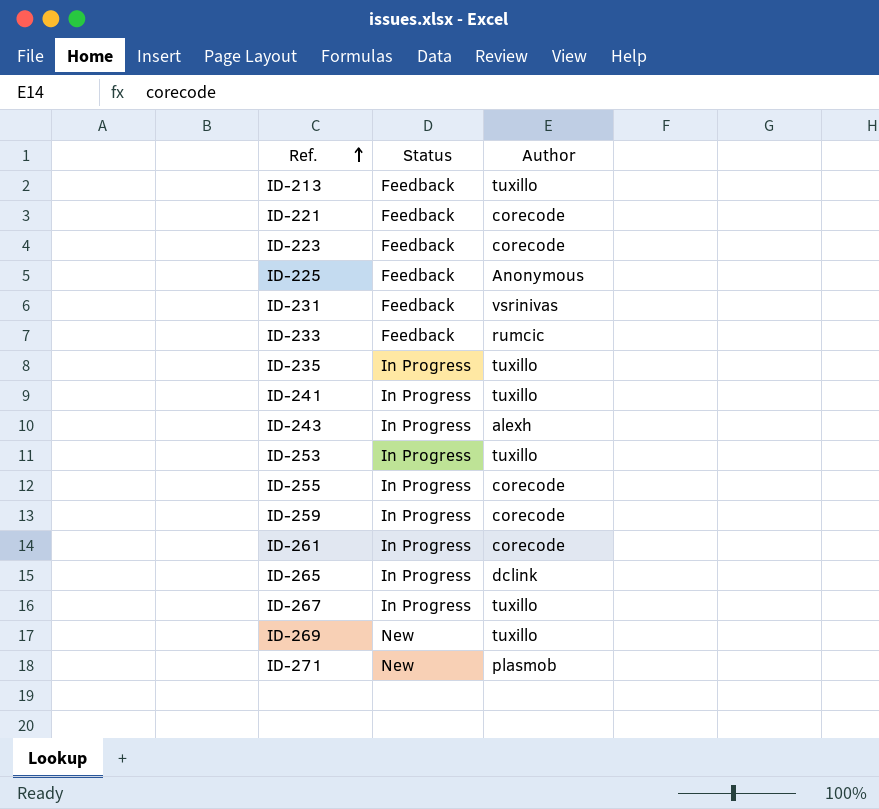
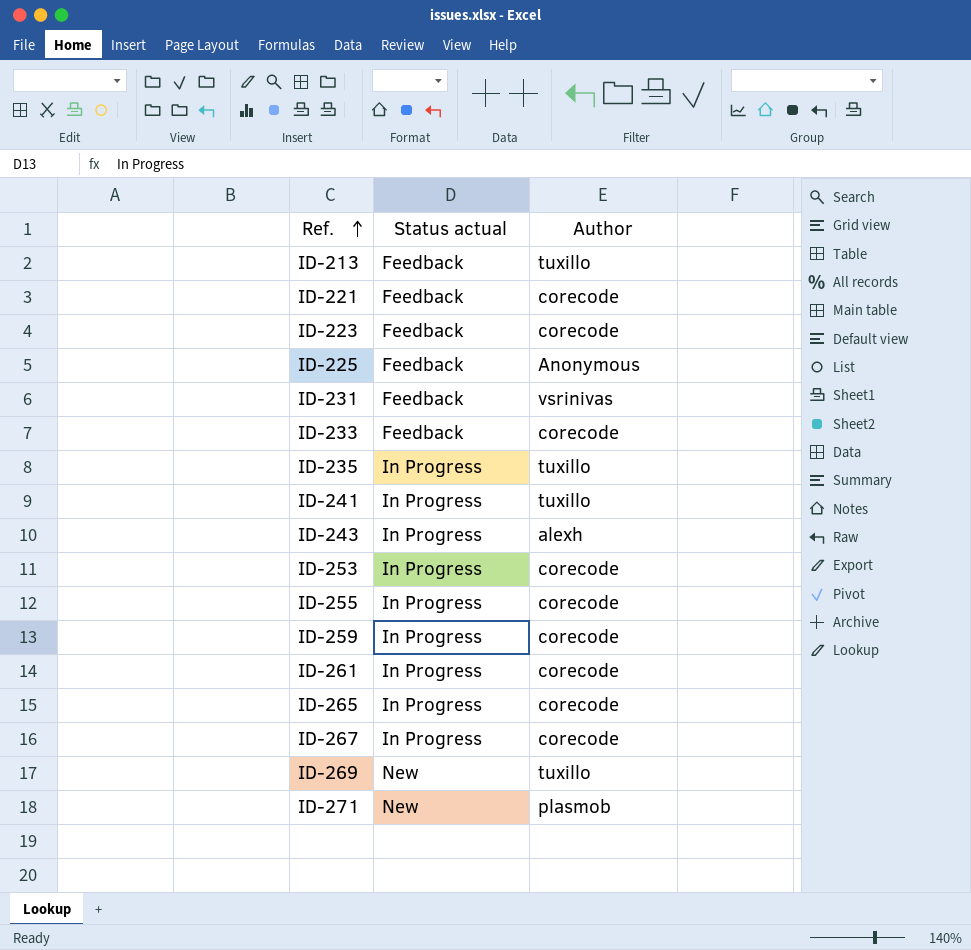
column name: Status -> Status actual
ID-233 | Author: rumcic -> corecode
ID-253 | Author: tuxillo -> corecode
ID-265 | Author: dclink -> corecode
ID-267 | Author: tuxillo -> corecode

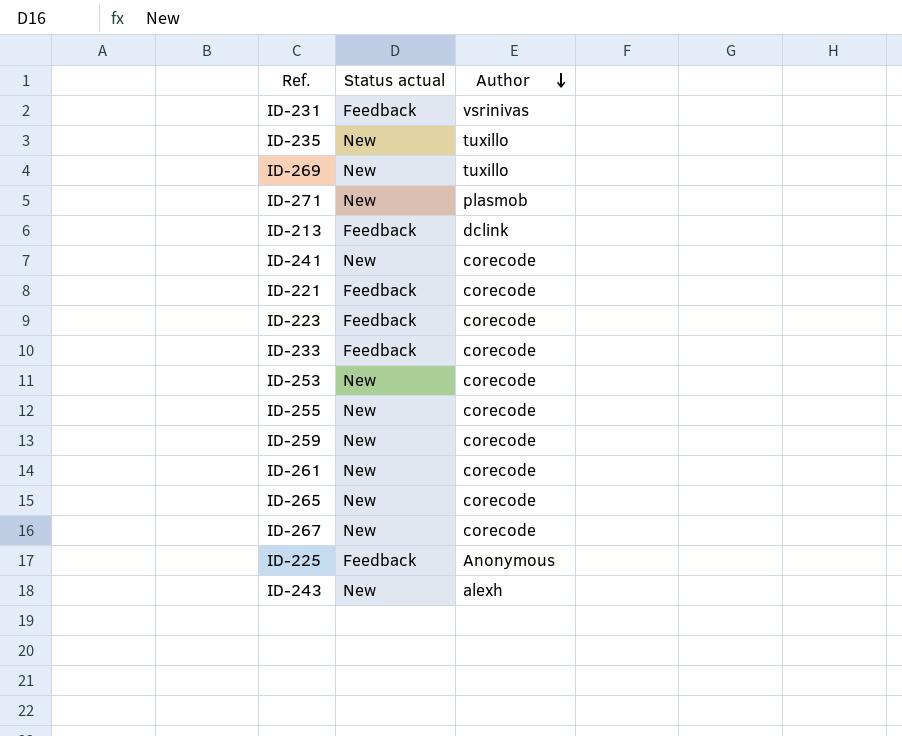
row order: Ref. ascending -> Author descending
ID-235 | Status actual: In Progress -> New
ID-213 | Author: tuxillo -> dclink
ID-241 | Status actual: In Progress -> New
ID-241 | Author: tuxillo -> corecode
ID-253 | Status actual: In Progress -> New
ID-255 | Status actual: In Progress -> New
ID-259 | Status actual: In Progress -> New
ID-261 | Status actual: In Progress -> New
ID-265 | Status actual: In Progress -> New
ID-267 | Status actual: In Progress -> New
ID-243 | Status actual: In Progress -> New

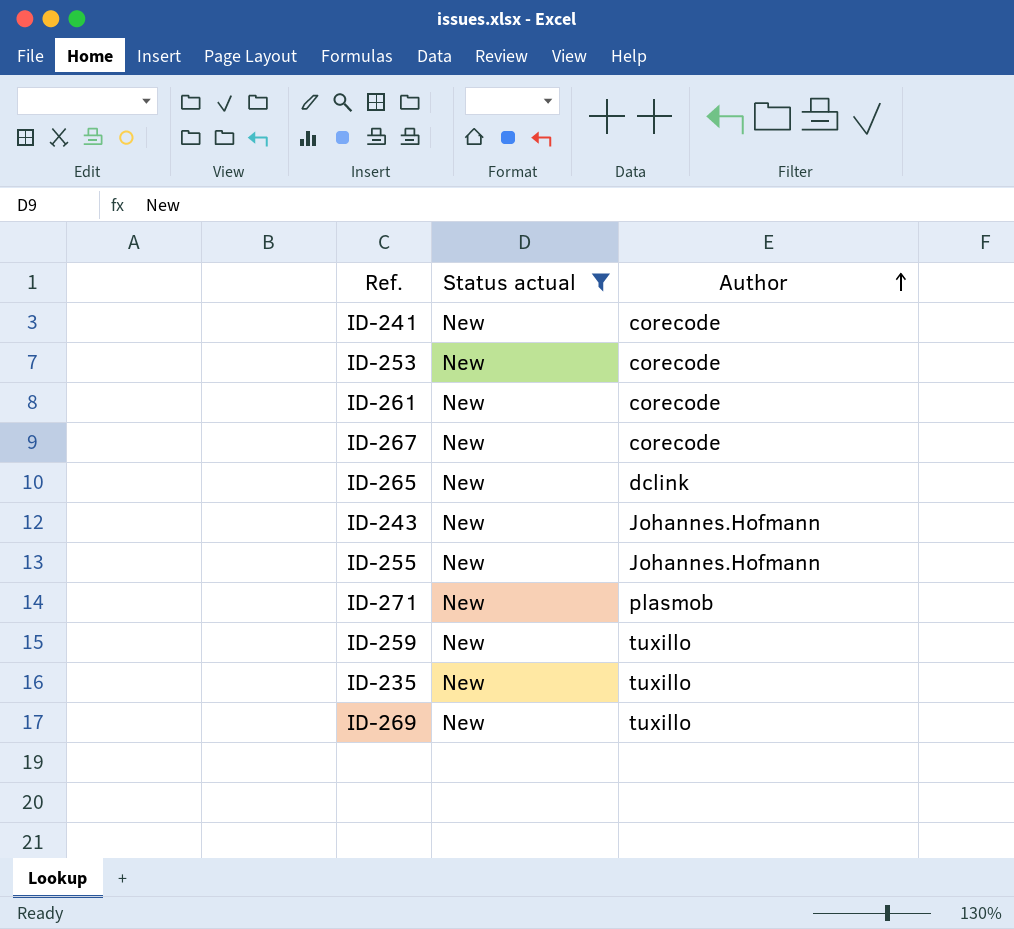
filter: none -> Status actual = New
row order: Author descending -> Author ascending
ID-265 | Author: corecode -> dclink
ID-243 | Author: alexh -> Johannes.Hofmann
ID-255 | Author: corecode -> Johannes.Hofmann
ID-259 | Author: corecode -> tuxillo

